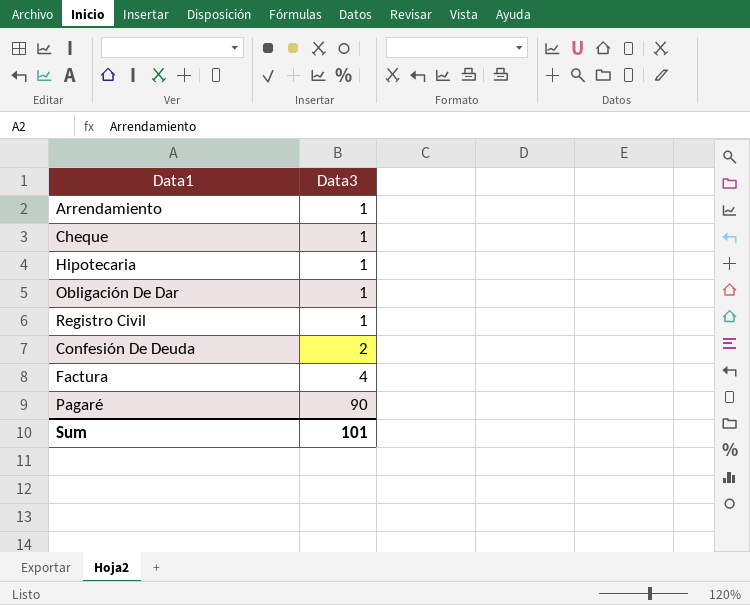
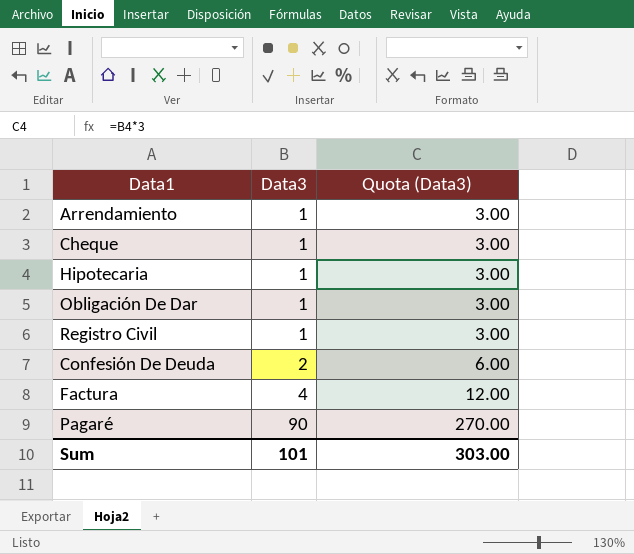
column Quota (Data3) | formula: none -> [Data3] * 3

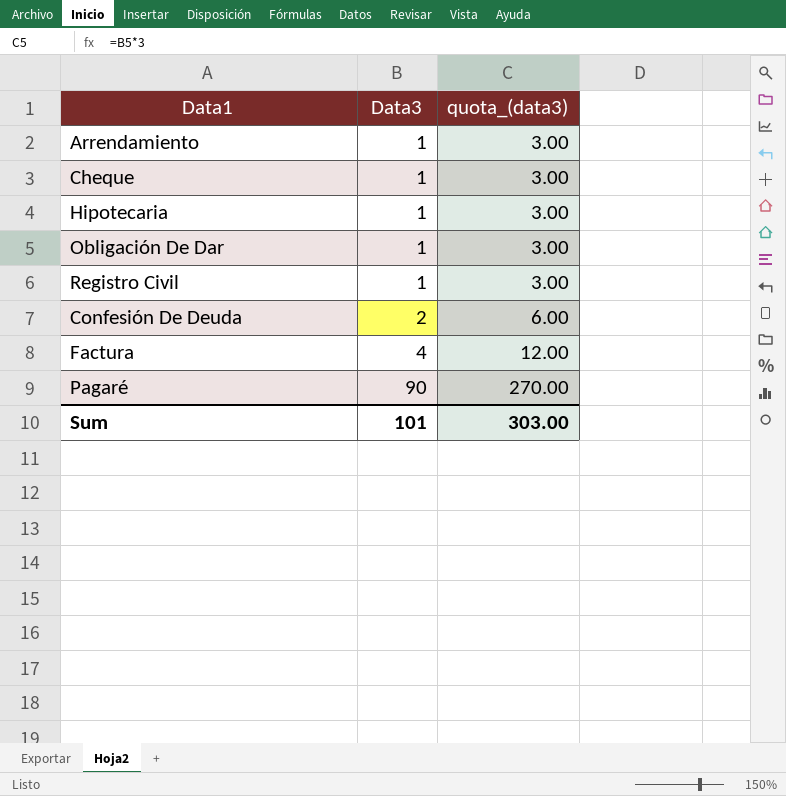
column name: Quota (Data3) -> quota_(data3)

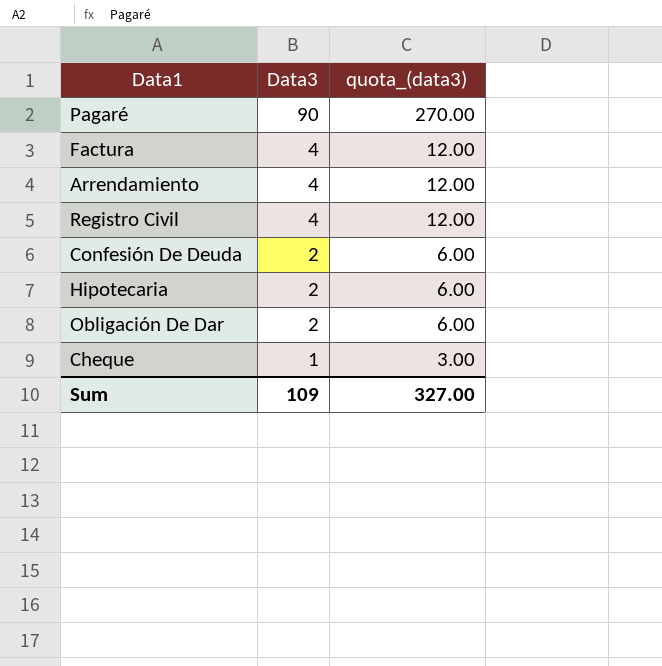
row order: Data3 ascending -> Data3 descending
Arrendamiento | Data3: 1 -> 4
Arrendamiento | quota_(data3): 3.00 -> 12.00
Registro Civil | Data3: 1 -> 4
Registro Civil | quota_(data3): 3.00 -> 12.00
Hipotecaria | Data3: 1 -> 2
Hipotecaria | quota_(data3): 3.00 -> 6.00
Obligación De Dar | Data3: 1 -> 2
Obligación De Dar | quota_(data3): 3.00 -> 6.00
Sum | Data3: 101 -> 109
Sum | quota_(data3): 303.00 -> 327.00

